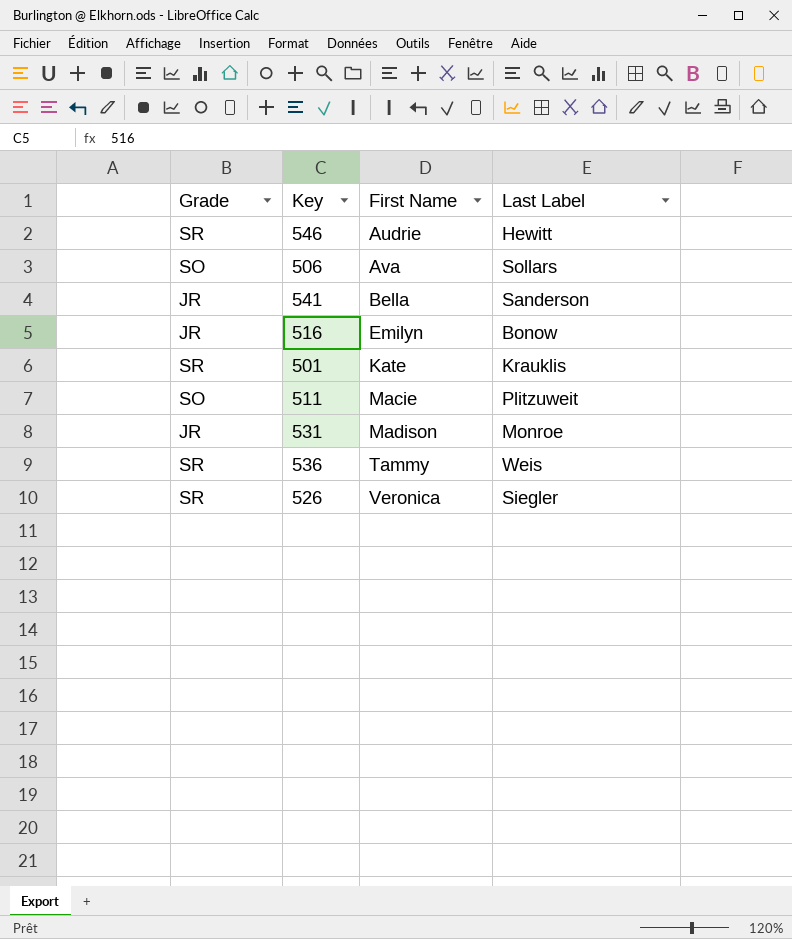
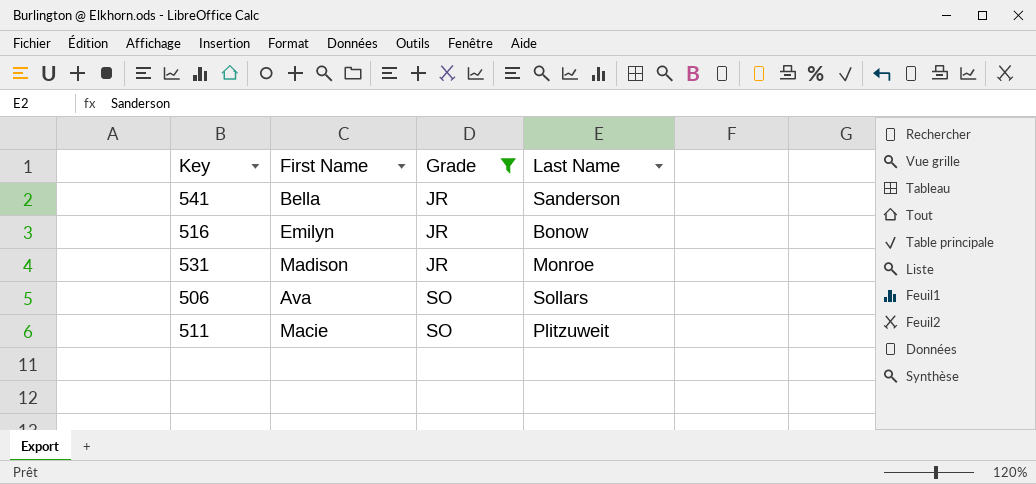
filter: none -> Grade != SR
row order: First Name ascending -> Grade ascending
column Grade | position: 1 -> 3
column name: Last Label -> Last Name

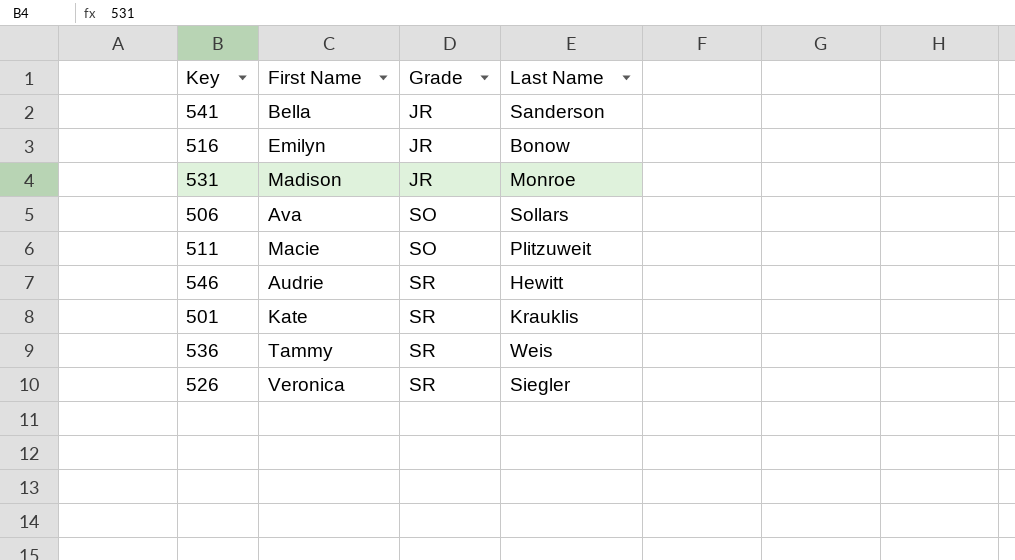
filter: Grade != SR -> none

